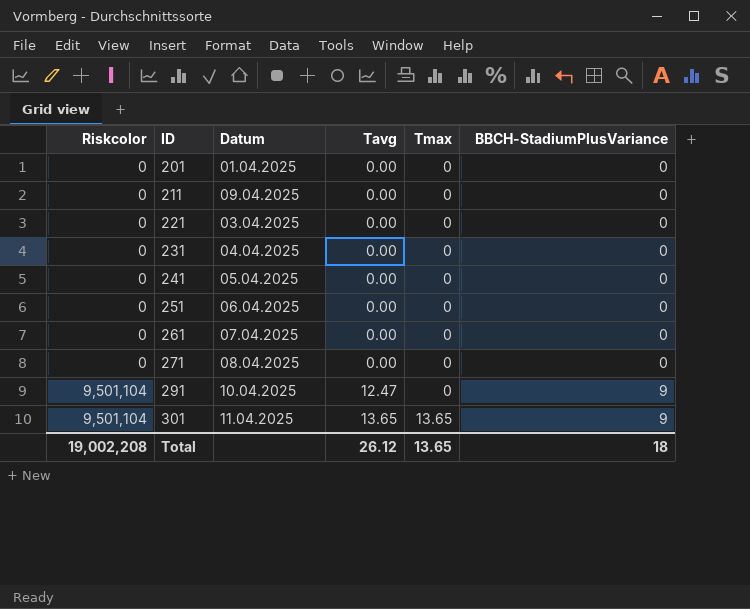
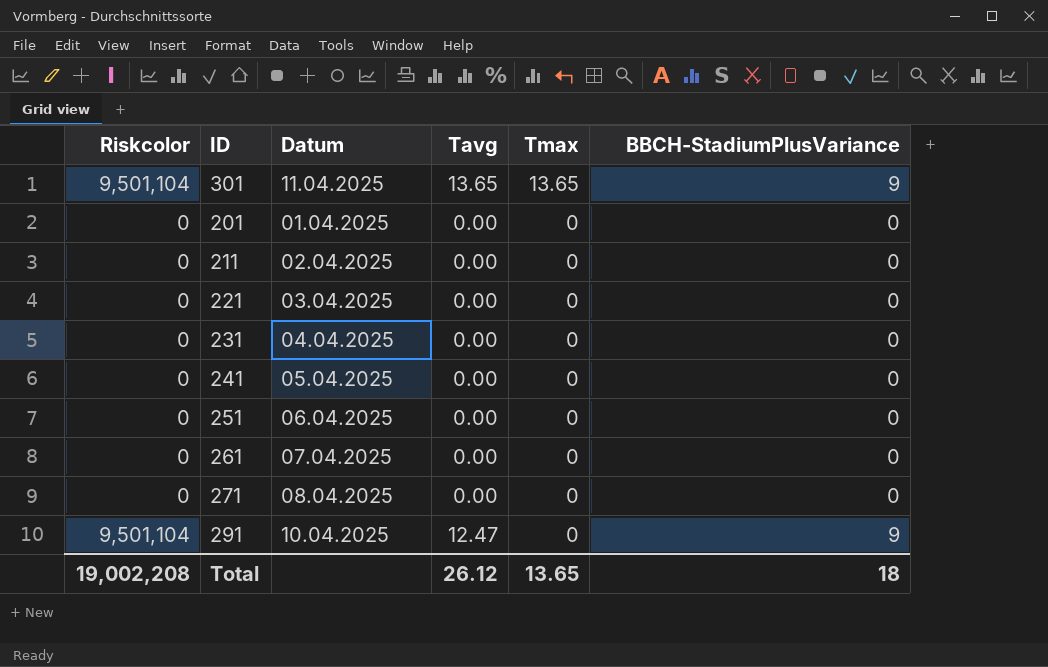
row order: Riskcolor ascending -> Tmax descending
211 | Datum: 09.04.2025 -> 02.04.2025

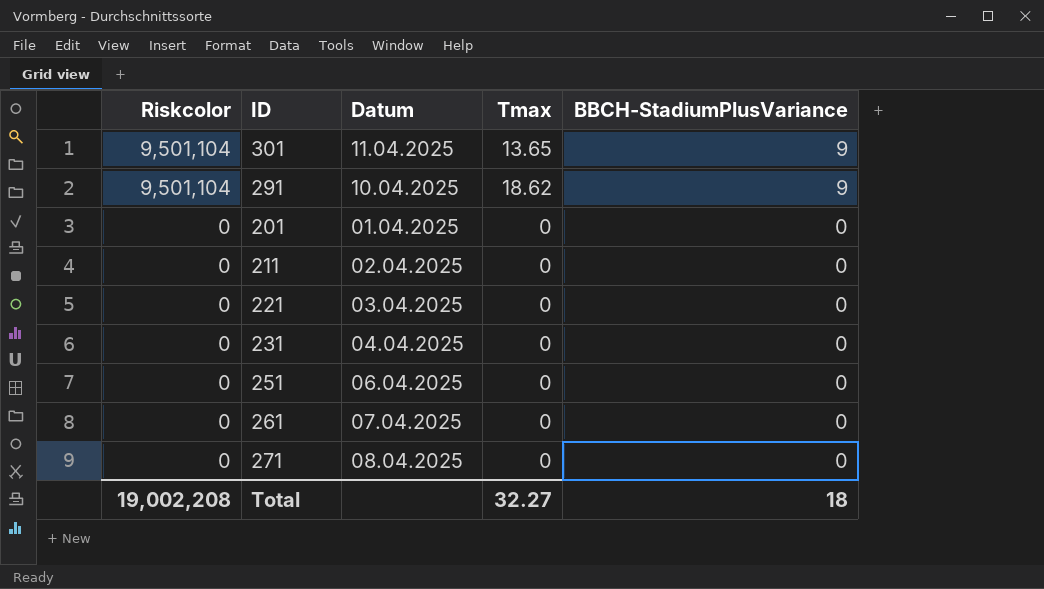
row order: Tmax descending -> Riskcolor descending
column Tavg | position: 4 -> none
row 241: 0 | 05.04.2025 | 0.00 | 0 | 0 -> none
291 | Tmax: 0 -> 18.62
Total | Tmax: 13.65 -> 32.27

